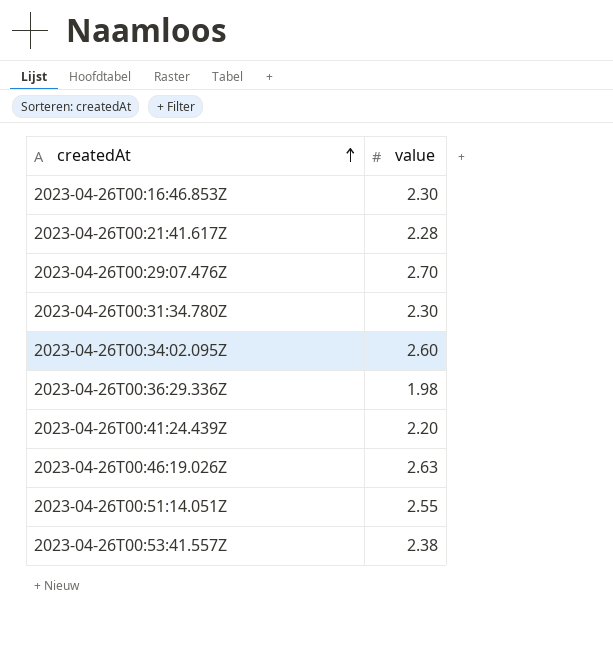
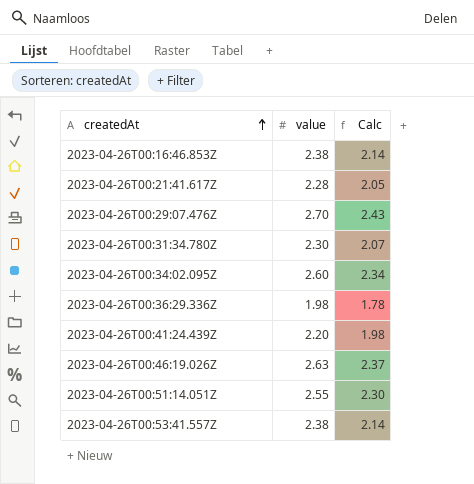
column Calc | formula: none -> [value] * 0.9
2023-04-26T00:16:46.853Z | value: 2.30 -> 2.38

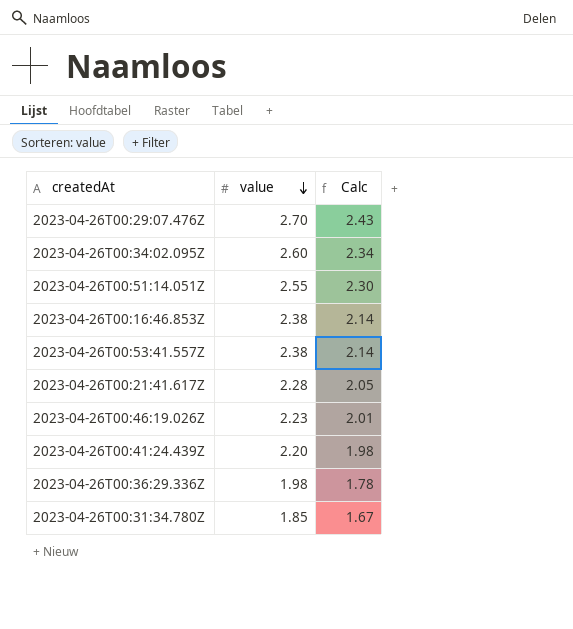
row order: createdAt ascending -> value descending
2023-04-26T00:46:19.026Z | value: 2.63 -> 2.23
2023-04-26T00:46:19.026Z | Calc: 2.37 -> 2.01
2023-04-26T00:31:34.780Z | value: 2.30 -> 1.85
2023-04-26T00:31:34.780Z | Calc: 2.07 -> 1.67

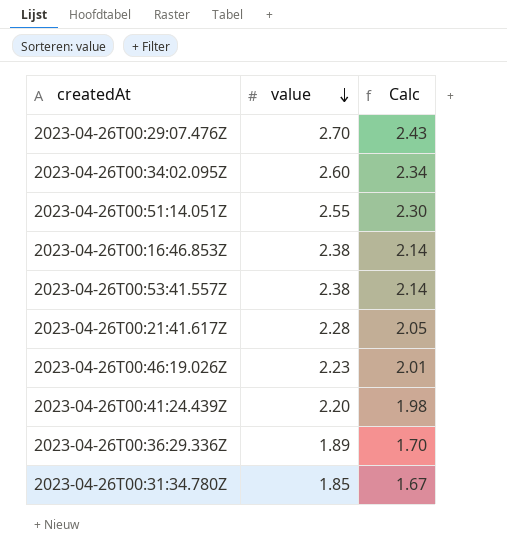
2023-04-26T00:36:29.336Z | value: 1.98 -> 1.89
2023-04-26T00:36:29.336Z | Calc: 1.78 -> 1.70

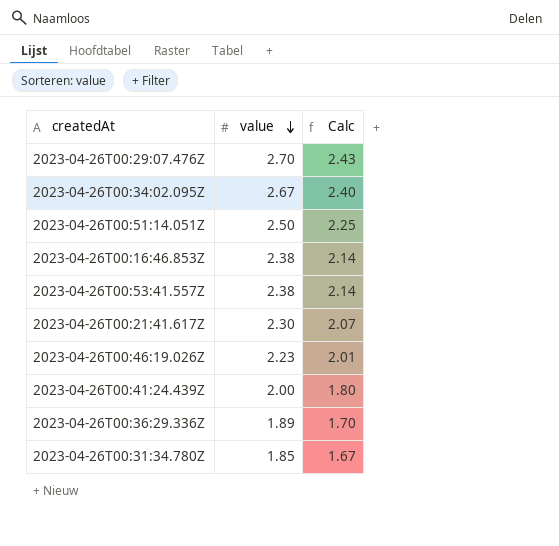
2023-04-26T00:34:02.095Z | value: 2.60 -> 2.67
2023-04-26T00:34:02.095Z | Calc: 2.34 -> 2.40
2023-04-26T00:51:14.051Z | value: 2.55 -> 2.50
2023-04-26T00:51:14.051Z | Calc: 2.30 -> 2.25
2023-04-26T00:21:41.617Z | value: 2.28 -> 2.30
2023-04-26T00:21:41.617Z | Calc: 2.05 -> 2.07
2023-04-26T00:41:24.439Z | value: 2.20 -> 2.00
2023-04-26T00:41:24.439Z | Calc: 1.98 -> 1.80

